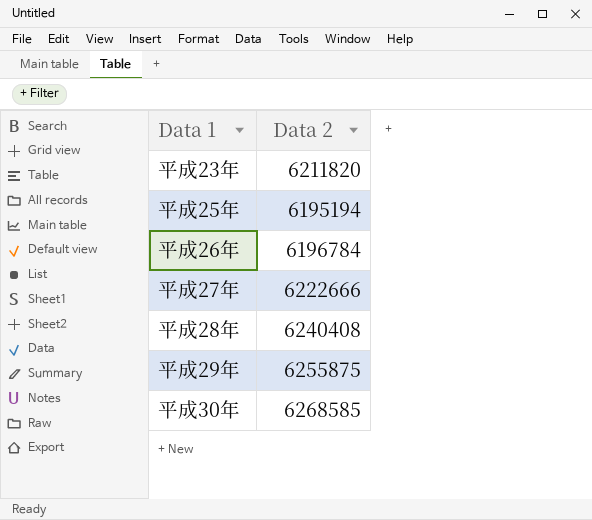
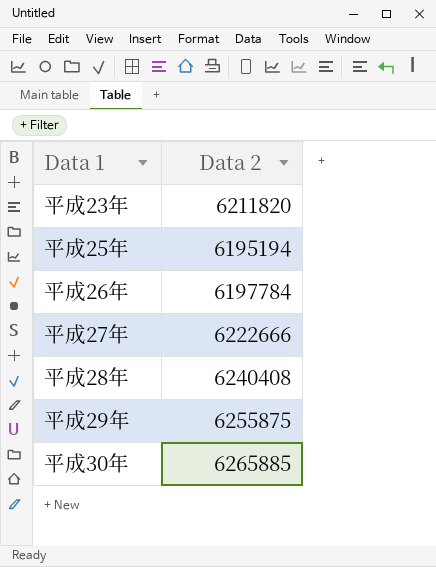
平成26年 | Data 2: 6196784 -> 6197784
平成30年 | Data 2: 6268585 -> 6265885

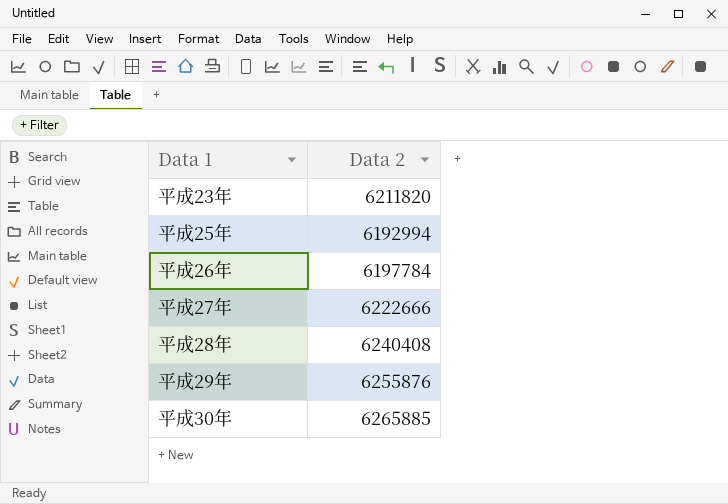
平成25年 | Data 2: 6195194 -> 6192994
平成29年 | Data 2: 6255875 -> 6255876

